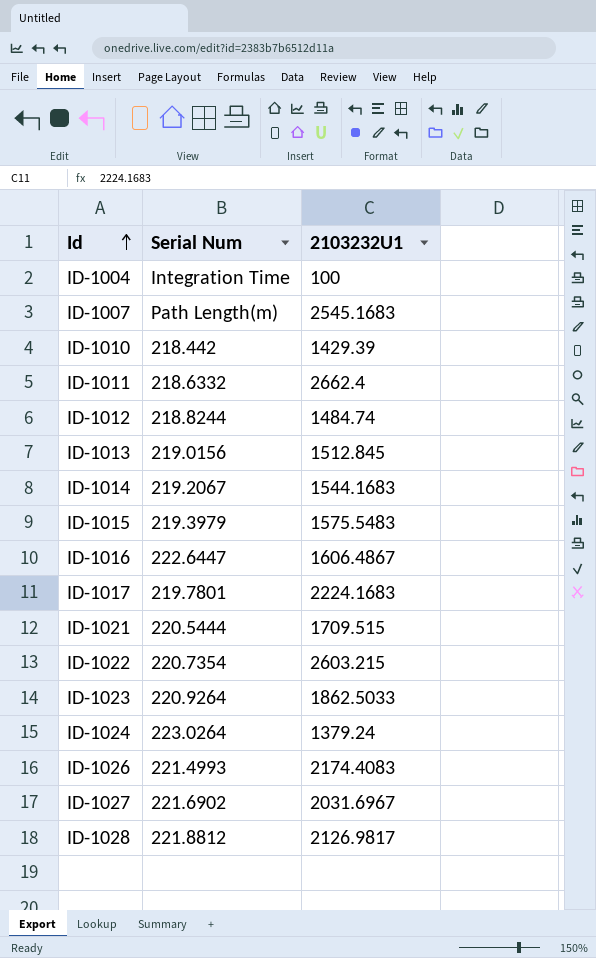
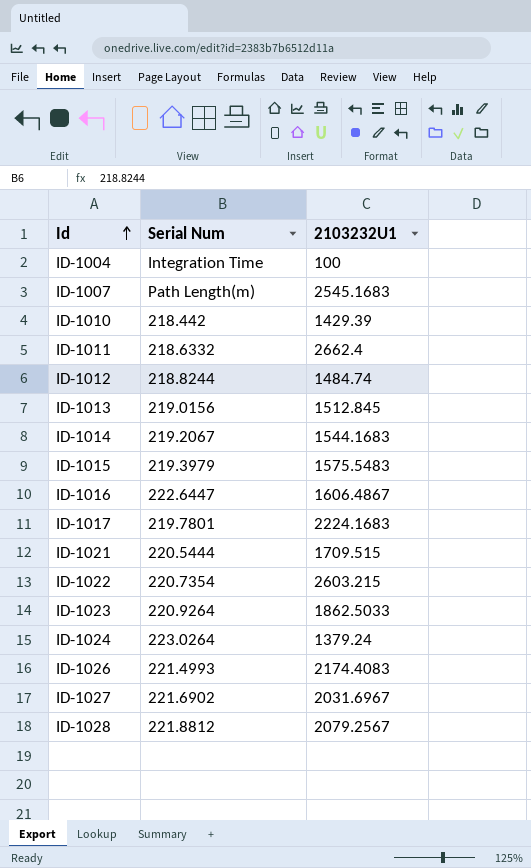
ID-1028 | 2103232U1: 2126.9817 -> 2079.2567

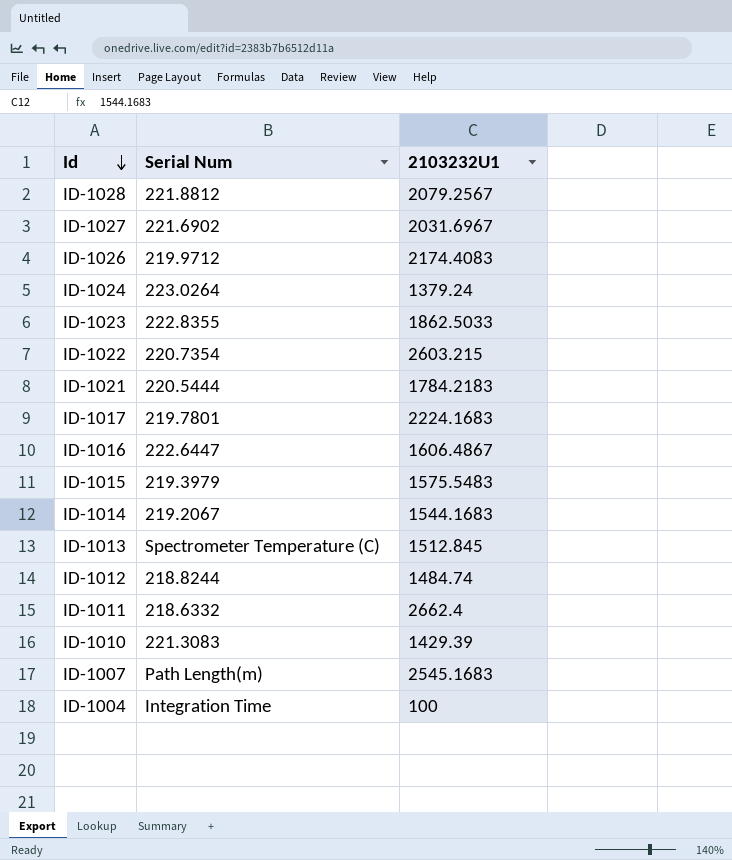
row order: Id ascending -> Id descending
ID-1026 | Serial Num: 221.4993 -> 219.9712
ID-1023 | Serial Num: 220.9264 -> 222.8355
ID-1021 | 2103232U1: 1709.515 -> 1784.2183
ID-1013 | Serial Num: 219.0156 -> Spectrometer Temperature (C)
ID-1010 | Serial Num: 218.442 -> 221.3083

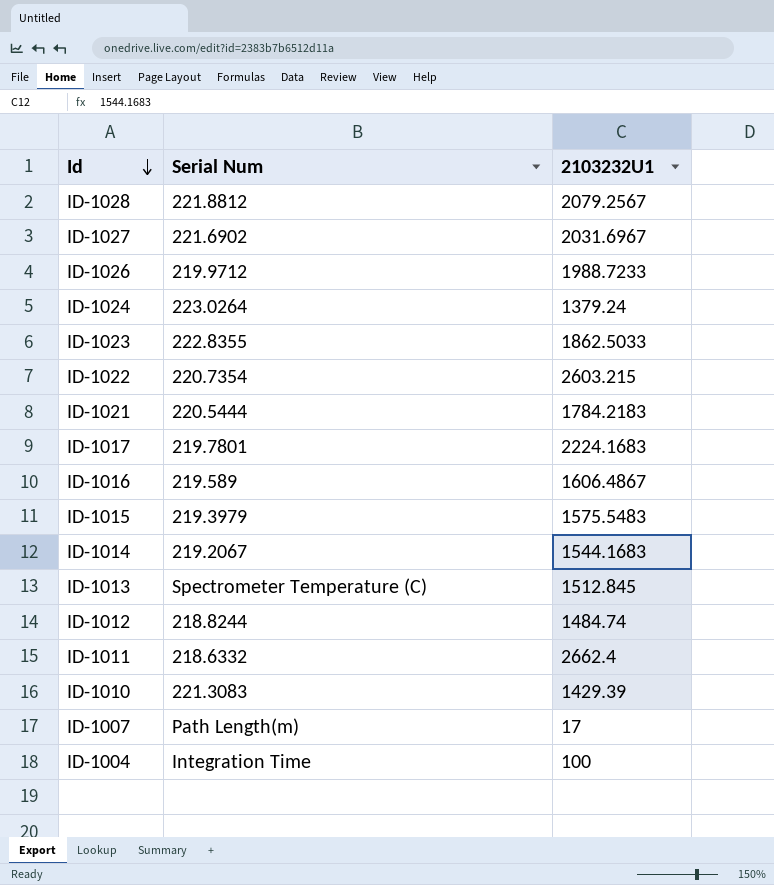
ID-1026 | 2103232U1: 2174.4083 -> 1988.7233
ID-1016 | Serial Num: 222.6447 -> 219.589
ID-1007 | 2103232U1: 2545.1683 -> 17

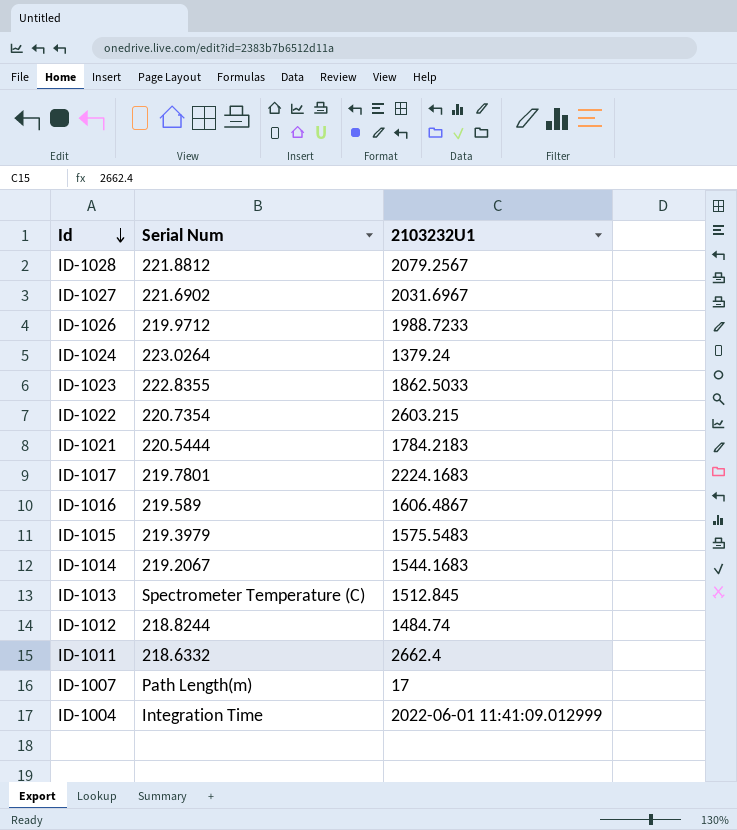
row ID-1010: 221.3083 | 1429.39 -> none
ID-1004 | 2103232U1: 100 -> 2022-06-01 11:41:09.012999

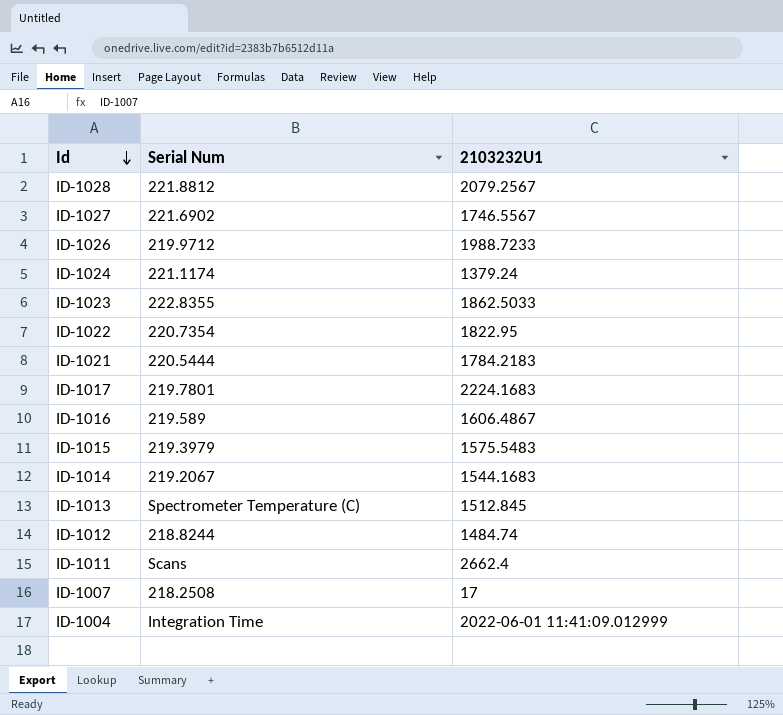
ID-1027 | 2103232U1: 2031.6967 -> 1746.5567
ID-1024 | Serial Num: 223.0264 -> 221.1174
ID-1022 | 2103232U1: 2603.215 -> 1822.95
ID-1011 | Serial Num: 218.6332 -> Scans
ID-1007 | Serial Num: Path Length(m) -> 218.2508

